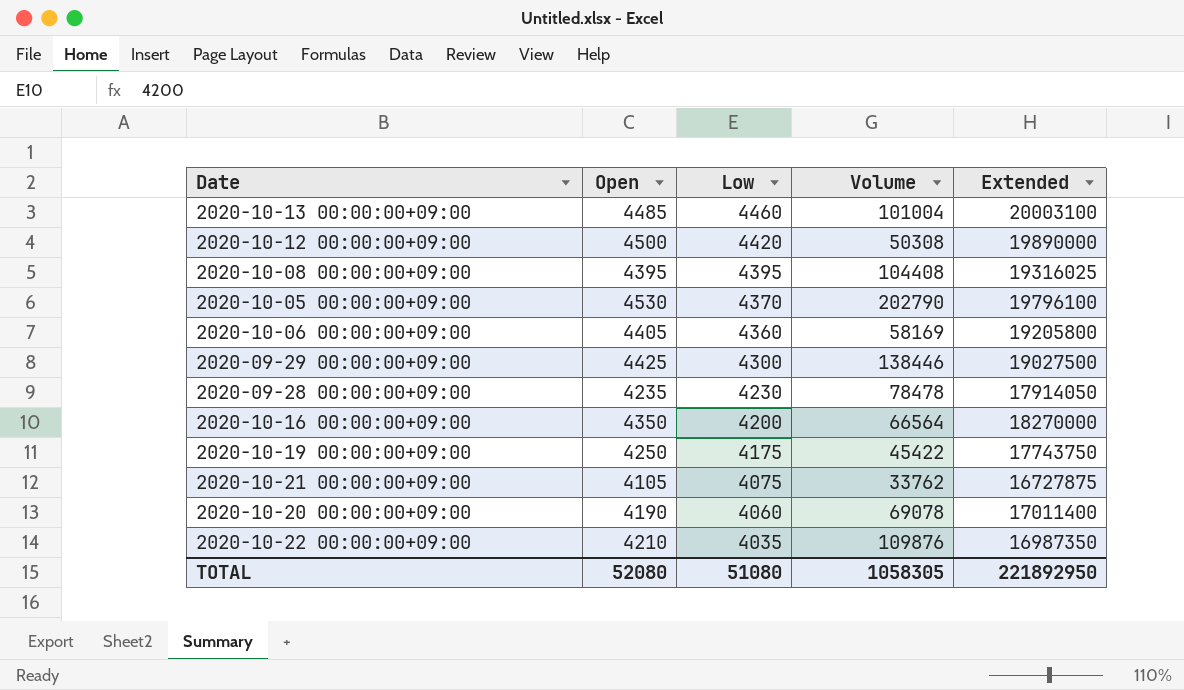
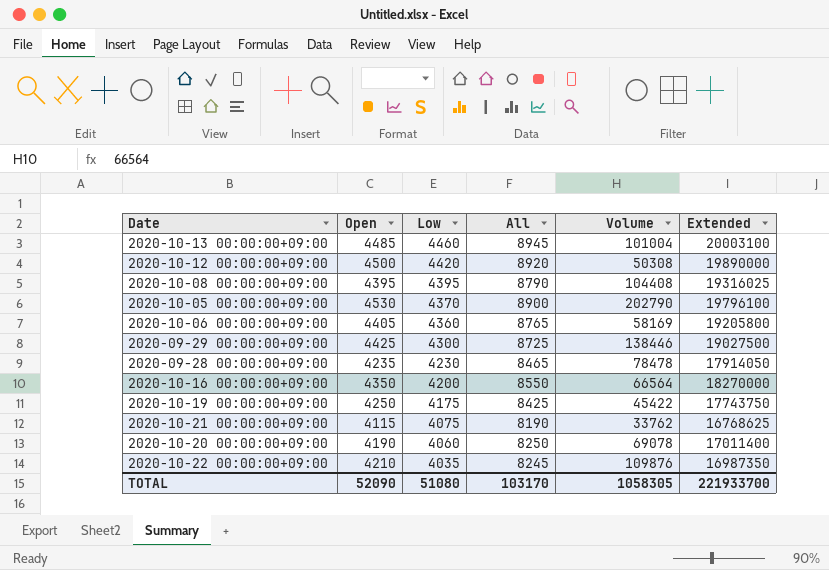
column All | formula: none -> [Open] + [Low]
2020-10-21 00:00:00+09:00 | Open: 4105 -> 4115
2020-10-21 00:00:00+09:00 | Extended: 16727875 -> 16768625
TOTAL | Open: 52080 -> 52090
TOTAL | Extended: 221892950 -> 221933700

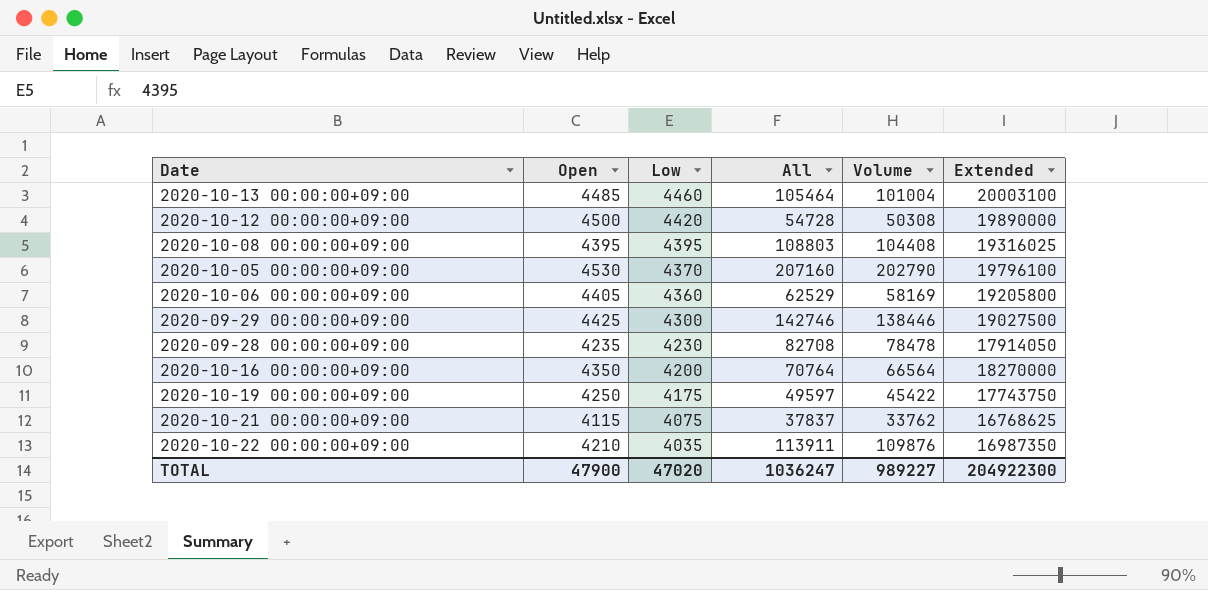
column All | formula: [Open] + [Low] -> [Low] + [Volume]
row 2020-10-20 00:00:00+09:00: 4190 | 4060 | 8250 | 69078 | 17011400 -> none
TOTAL | Open: 52090 -> 47900
TOTAL | Low: 51080 -> 47020
TOTAL | All: 103170 -> 1036247
TOTAL | Volume: 1058305 -> 989227
TOTAL | Extended: 221933700 -> 204922300

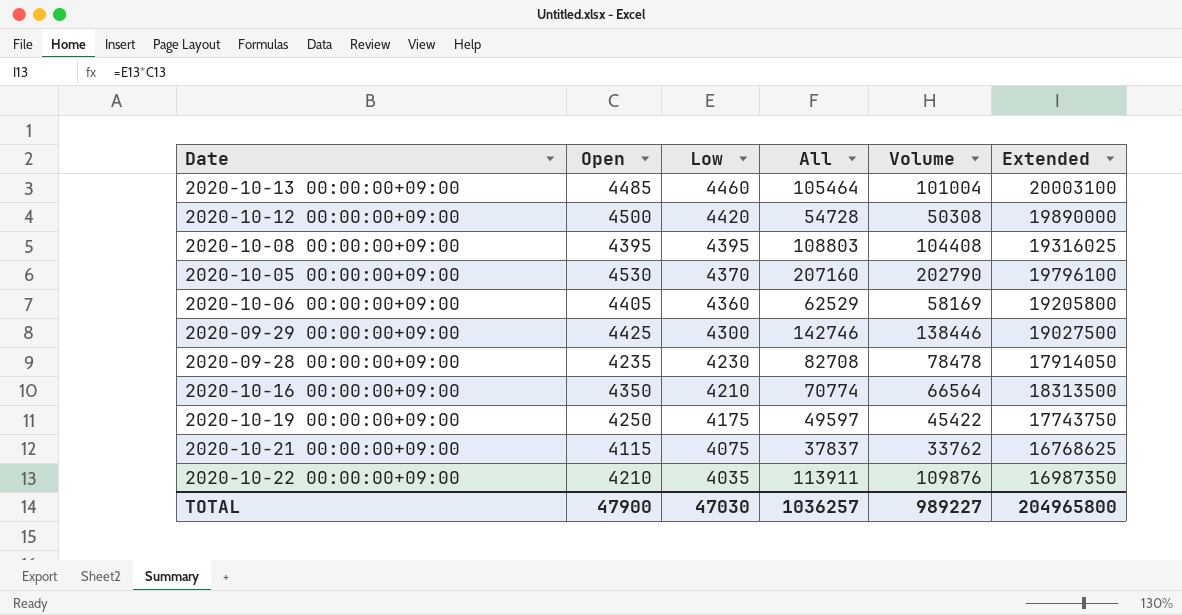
2020-10-16 00:00:00+09:00 | Low: 4200 -> 4210
2020-10-16 00:00:00+09:00 | All: 70764 -> 70774
2020-10-16 00:00:00+09:00 | Extended: 18270000 -> 18313500
TOTAL | Low: 47020 -> 47030
TOTAL | All: 1036247 -> 1036257
TOTAL | Extended: 204922300 -> 204965800

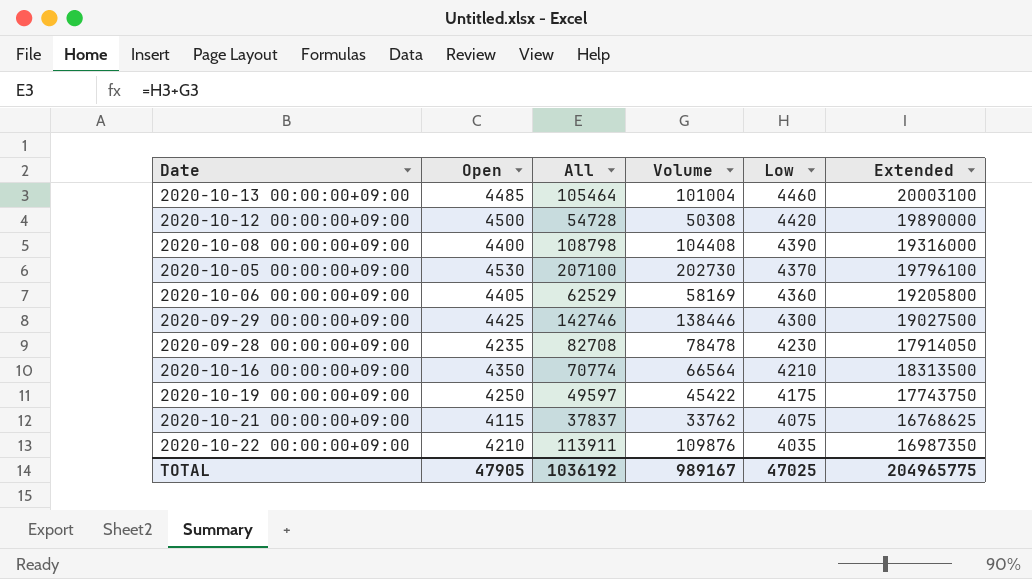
column Low | position: 3 -> 5
2020-10-08 00:00:00+09:00 | Open: 4395 -> 4400
2020-10-08 00:00:00+09:00 | All: 108803 -> 108798
2020-10-08 00:00:00+09:00 | Low: 4395 -> 4390
2020-10-08 00:00:00+09:00 | Extended: 19316025 -> 19316000
2020-10-05 00:00:00+09:00 | All: 207160 -> 207100
2020-10-05 00:00:00+09:00 | Volume: 202790 -> 202730
TOTAL | Open: 47900 -> 47905
TOTAL | All: 1036257 -> 1036192
TOTAL | Volume: 989227 -> 989167
TOTAL | Low: 47030 -> 47025
TOTAL | Extended: 204965800 -> 204965775

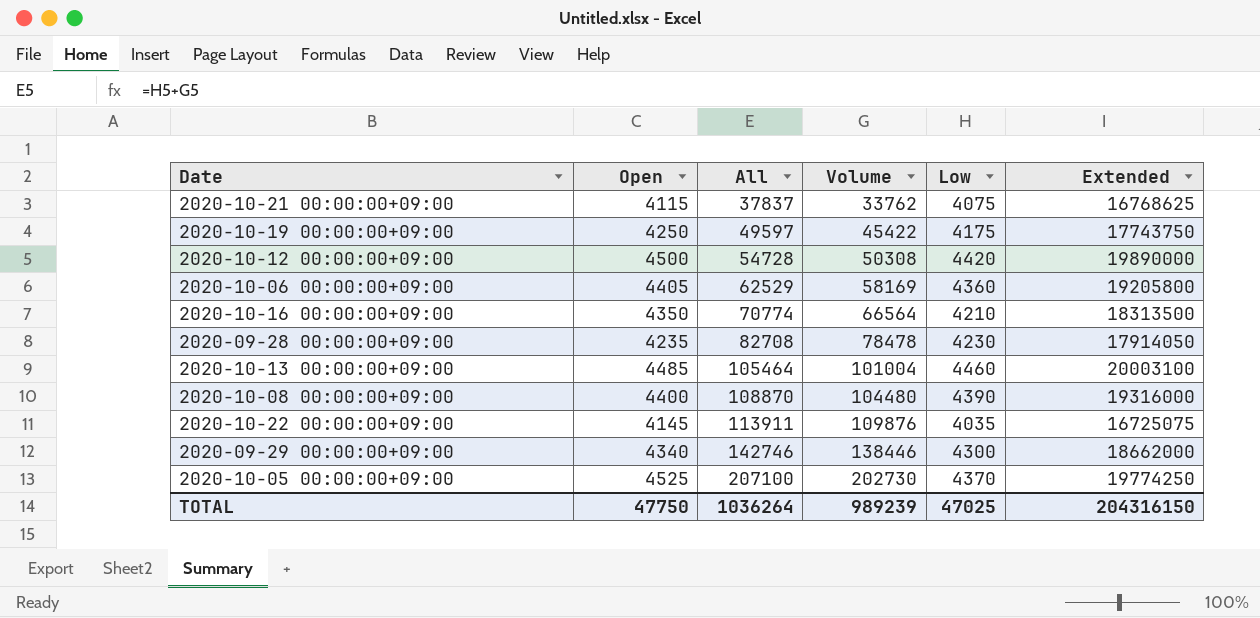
row order: Low descending -> All ascending
2020-10-08 00:00:00+09:00 | All: 108798 -> 108870
2020-10-08 00:00:00+09:00 | Volume: 104408 -> 104480
2020-10-22 00:00:00+09:00 | Open: 4210 -> 4145
2020-10-22 00:00:00+09:00 | Extended: 16987350 -> 16725075
2020-09-29 00:00:00+09:00 | Open: 4425 -> 4340
2020-09-29 00:00:00+09:00 | Extended: 19027500 -> 18662000
2020-10-05 00:00:00+09:00 | Open: 4530 -> 4525
2020-10-05 00:00:00+09:00 | Extended: 19796100 -> 19774250
TOTAL | Open: 47905 -> 47750
TOTAL | All: 1036192 -> 1036264
TOTAL | Volume: 989167 -> 989239
TOTAL | Extended: 204965775 -> 204316150

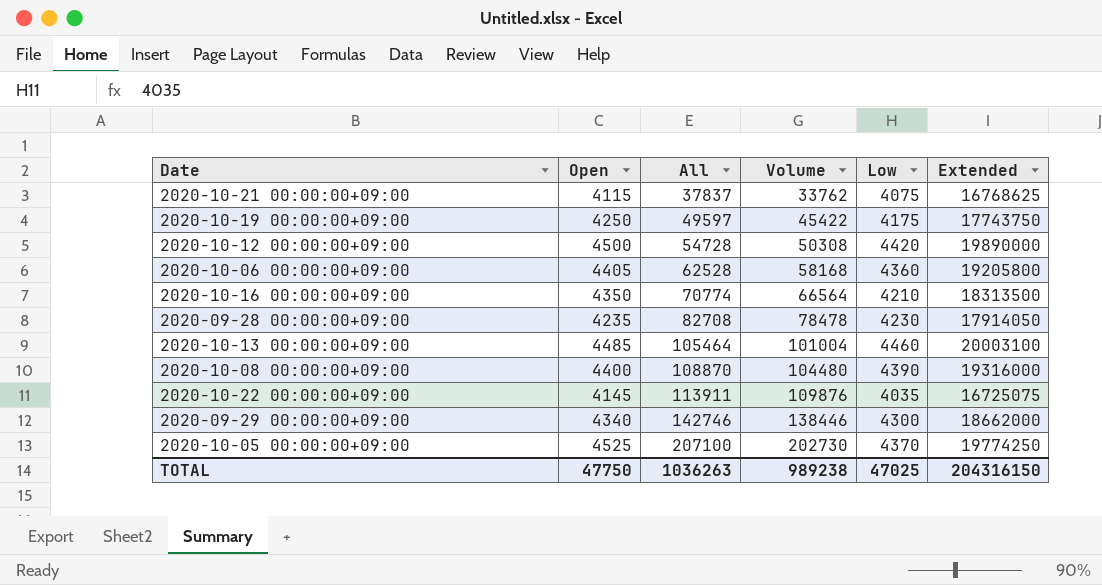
2020-10-06 00:00:00+09:00 | All: 62529 -> 62528
2020-10-06 00:00:00+09:00 | Volume: 58169 -> 58168
TOTAL | All: 1036264 -> 1036263
TOTAL | Volume: 989239 -> 989238

